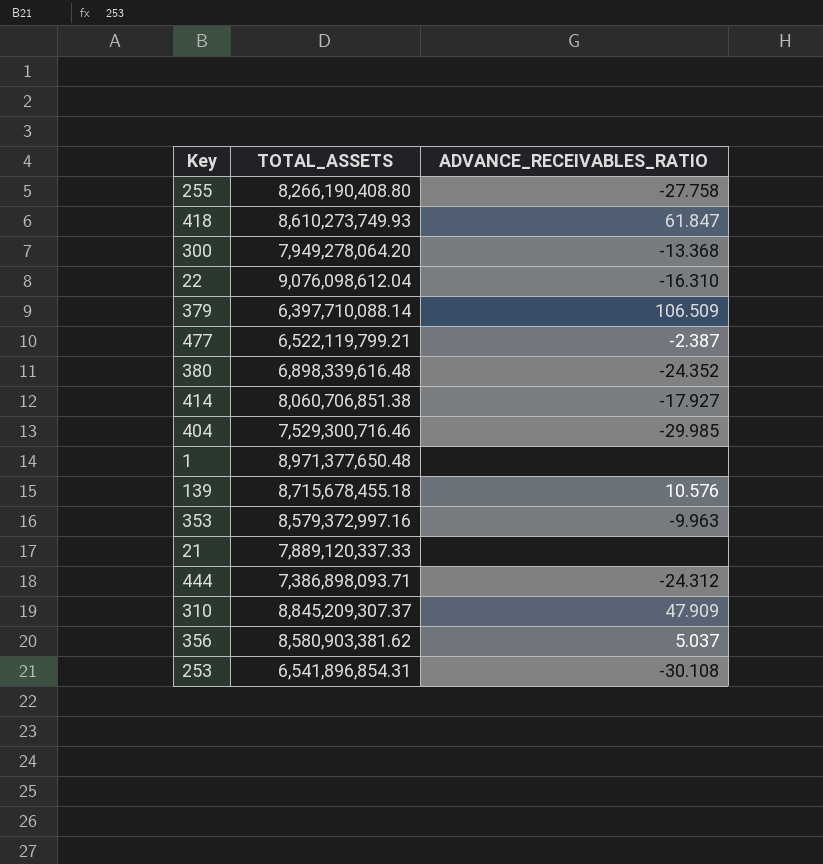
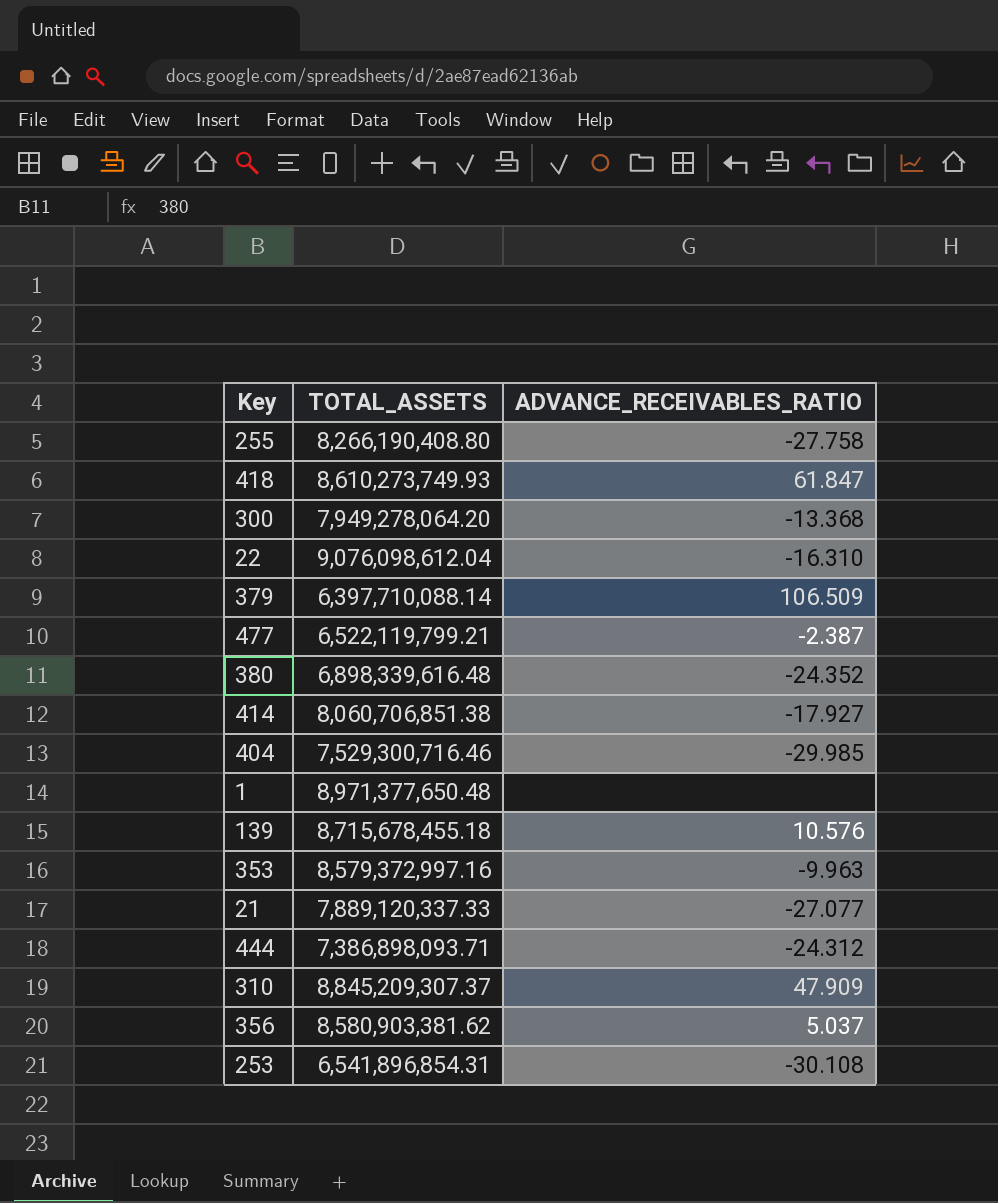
21 | ADVANCE_RECEIVABLES_RATIO: none -> -27.077

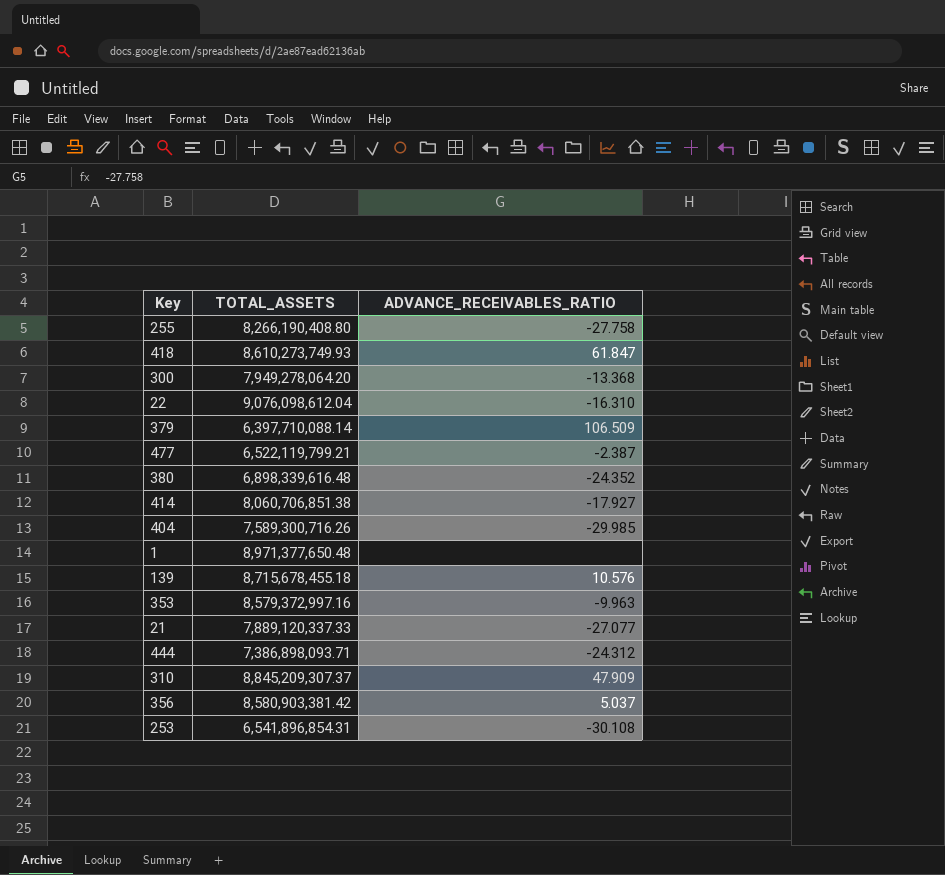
404 | TOTAL_ASSETS: 7,529,300,716.46 -> 7,589,300,716.26
356 | TOTAL_ASSETS: 8,580,903,381.62 -> 8,580,903,381.42

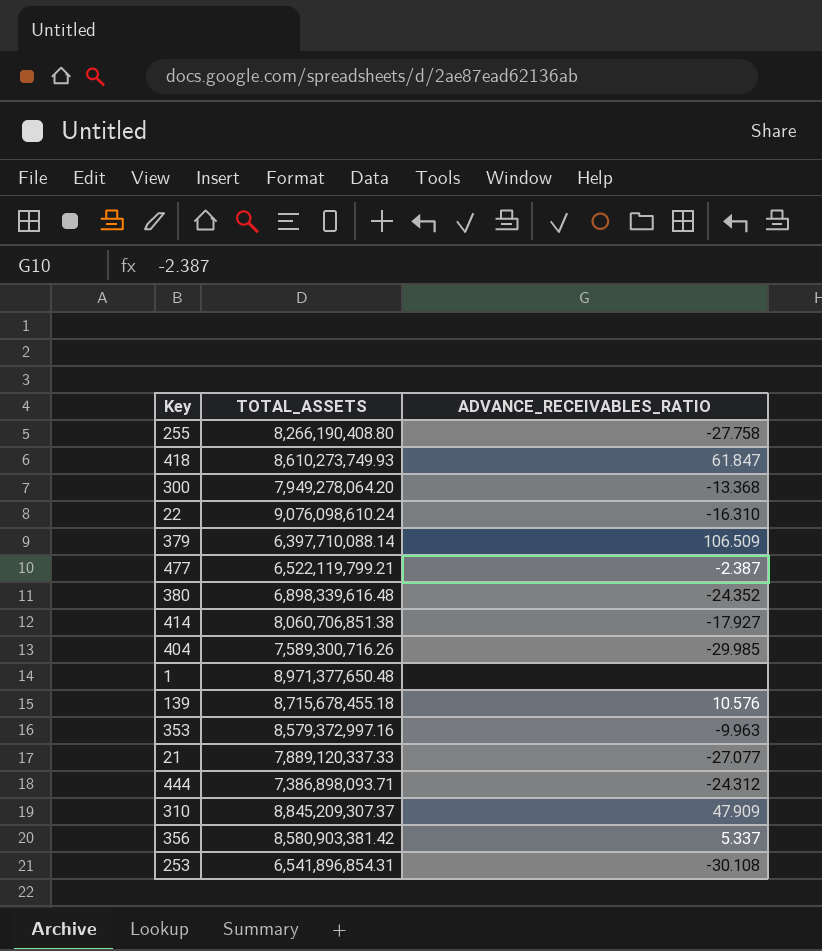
22 | TOTAL_ASSETS: 9,076,098,612.04 -> 9,076,098,610.24
356 | ADVANCE_RECEIVABLES_RATIO: 5.037 -> 5.337

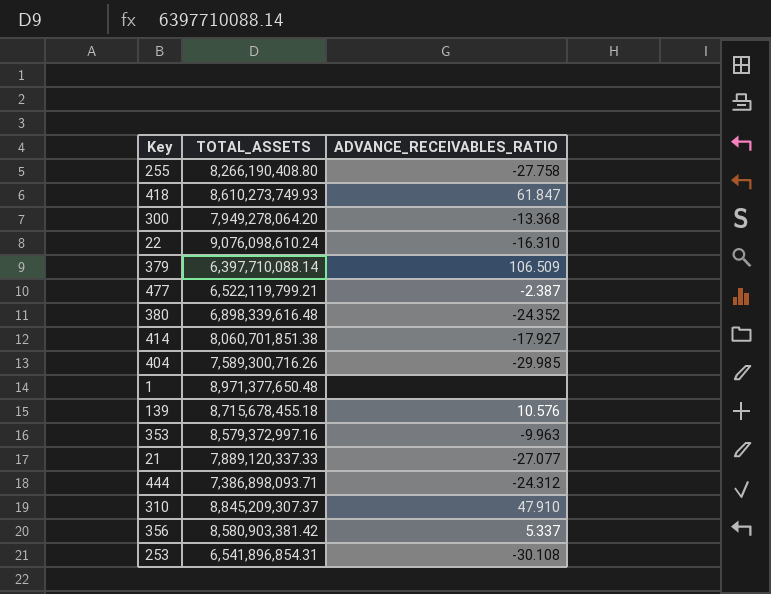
414 | TOTAL_ASSETS: 8,060,706,851.38 -> 8,060,701,851.38
310 | ADVANCE_RECEIVABLES_RATIO: 47.909 -> 47.910

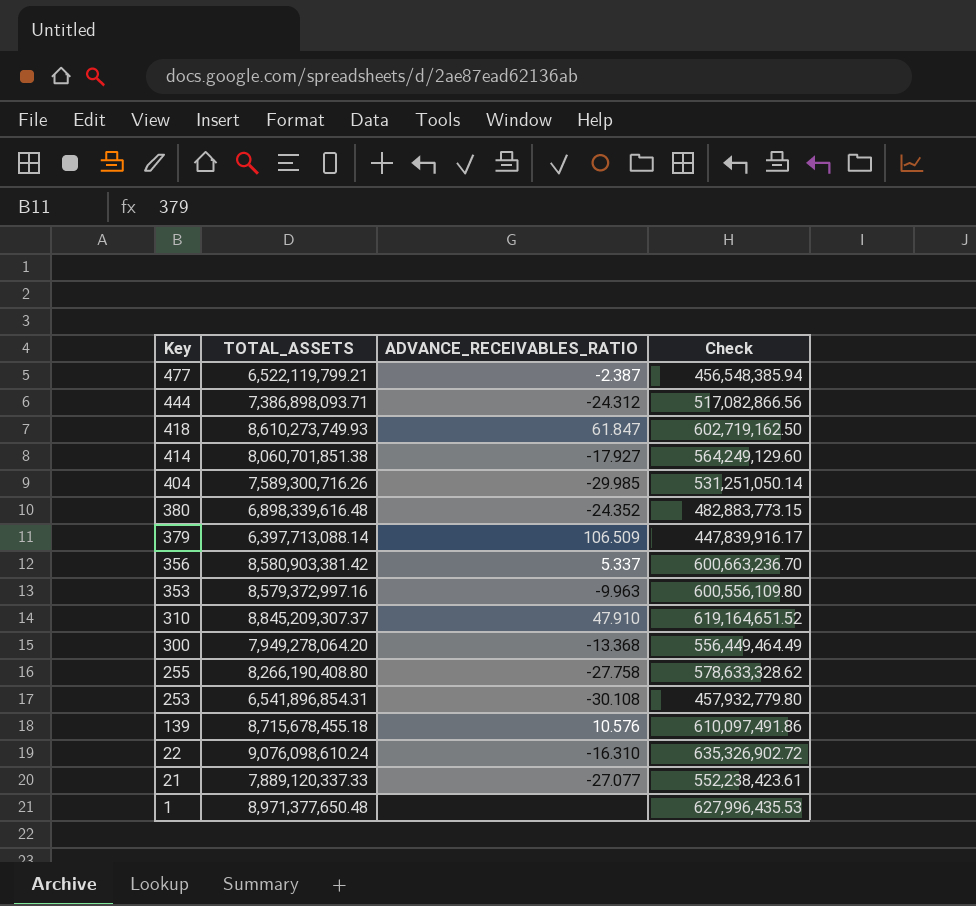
row order: none -> Key descending
column Check | formula: none -> [TOTAL_ASSETS] * 0.07
379 | TOTAL_ASSETS: 6,397,710,088.14 -> 6,397,713,088.14

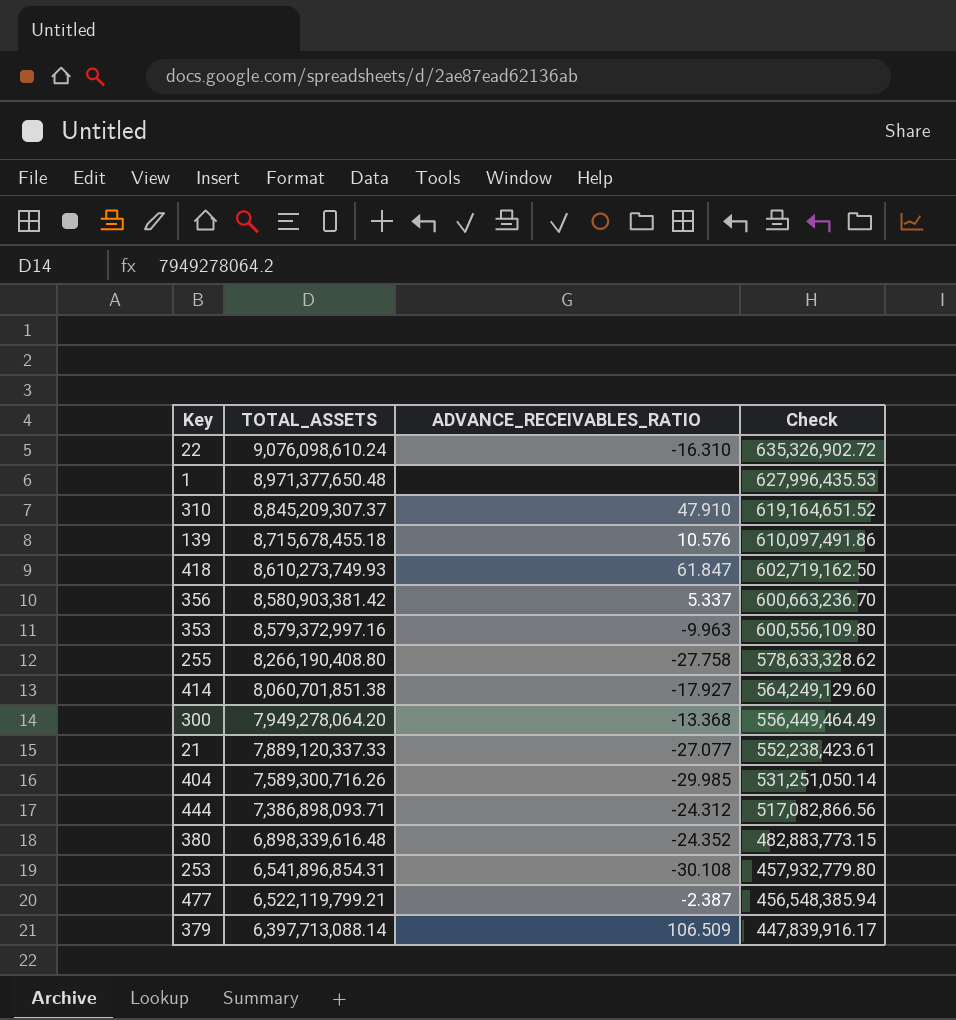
row order: Key descending -> TOTAL_ASSETS descending

